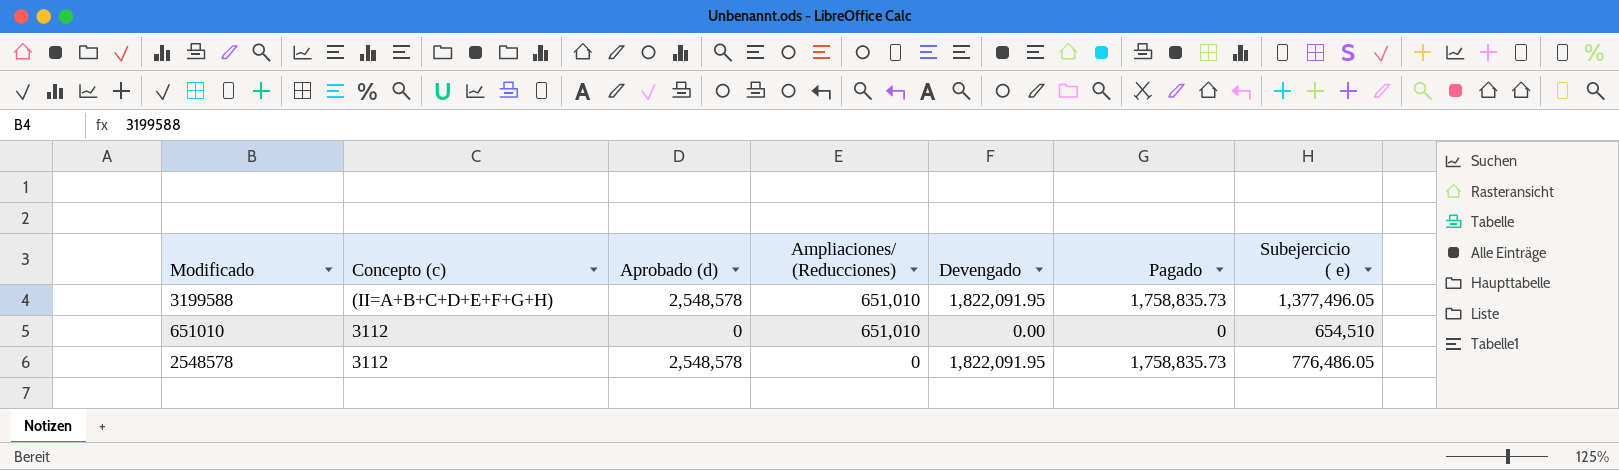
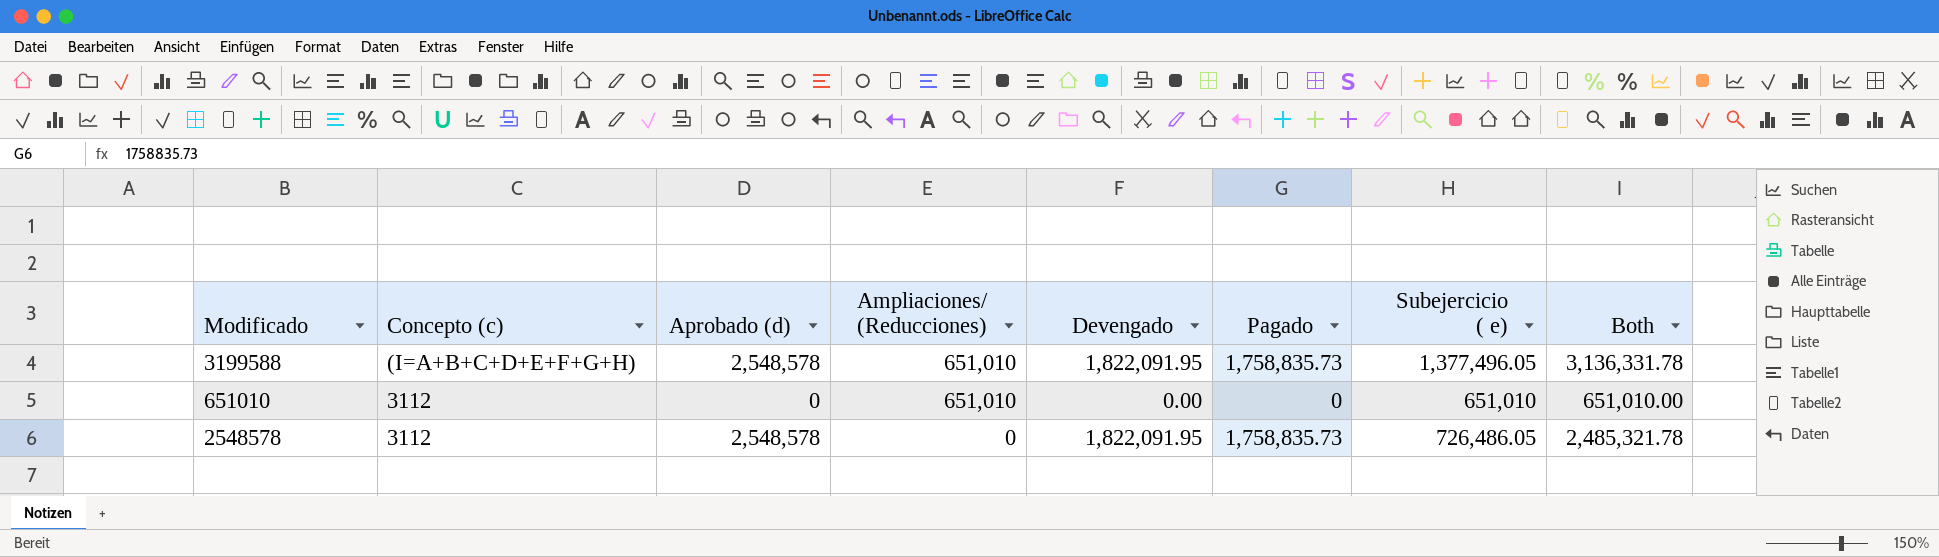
column Both | formula: none -> [Pagado] + [Subejercicio ( e)]
3199588 | Concepto (c): (II=A+B+C+D+E+F+G+H) -> (I=A+B+C+D+E+F+G+H)
651010 | Subejercicio ( e): 654,510 -> 651,010
2548578 | Subejercicio ( e): 776,486.05 -> 726,486.05

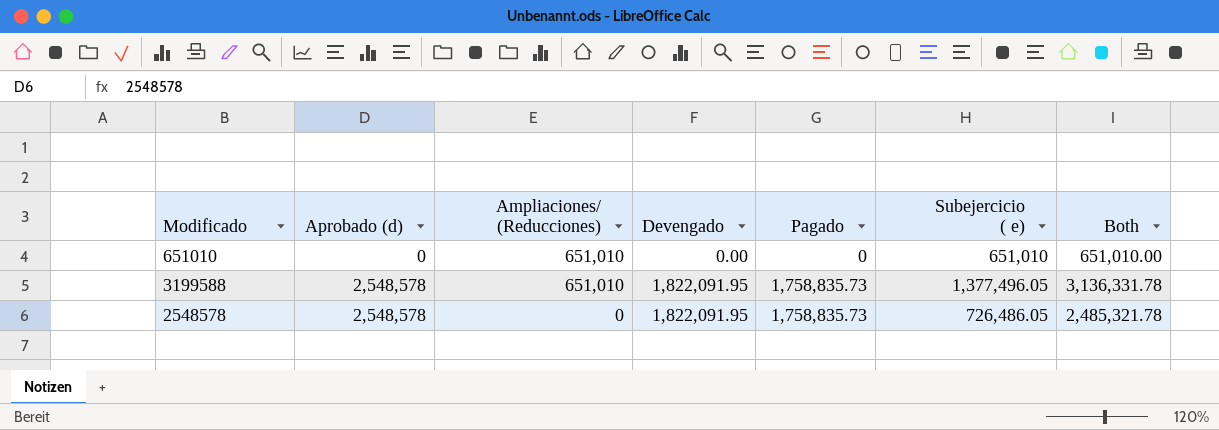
row order: Concepto (c) descending -> Aprobado (d) ascending
column Concepto (c) | position: 2 -> none

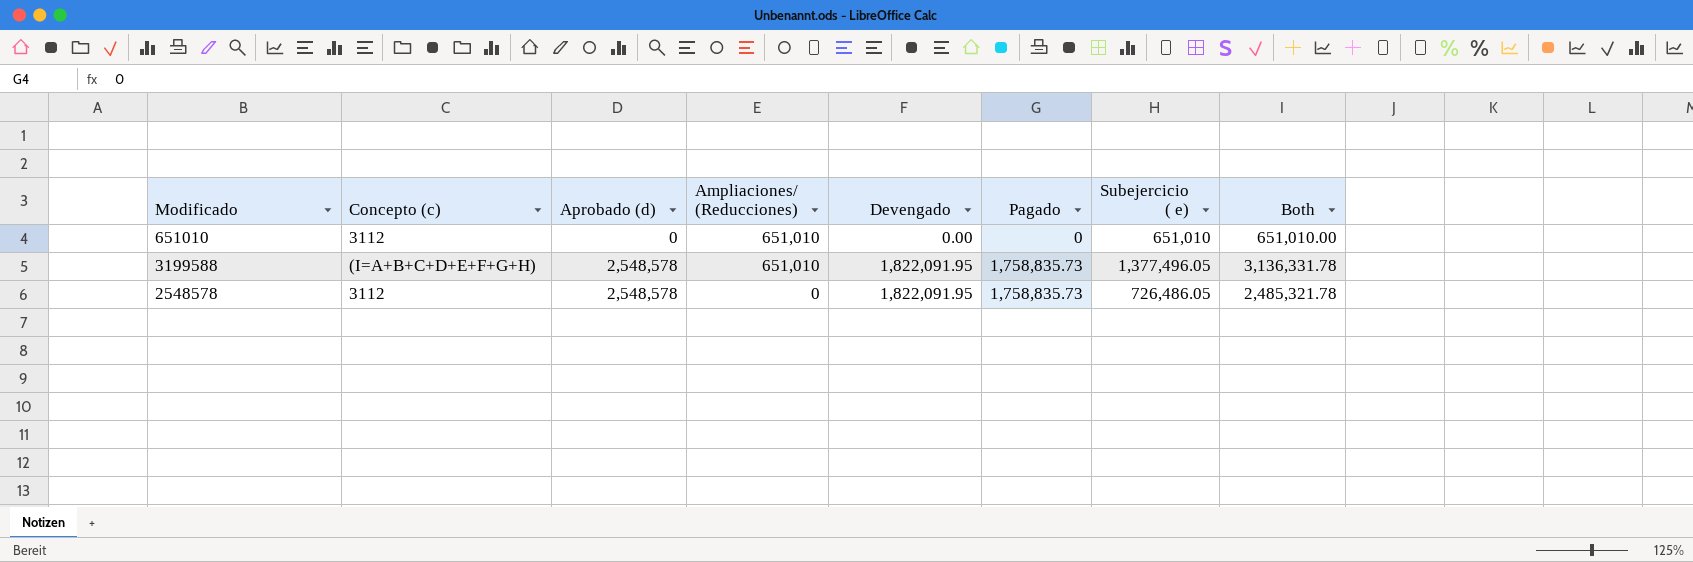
column Concepto (c) | position: none -> 2

